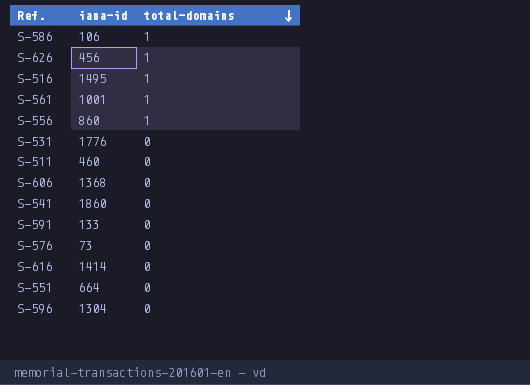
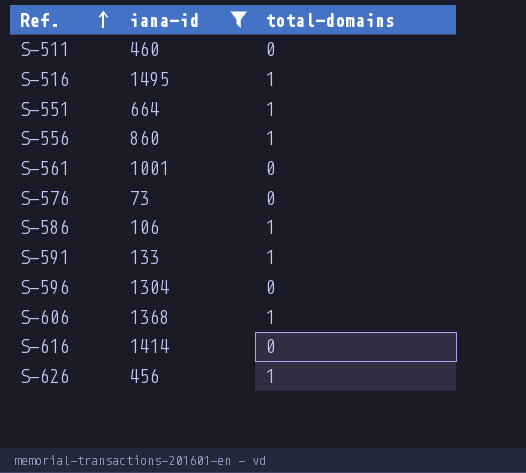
filter: none -> iana-id <= 1495
row order: total-domains descending -> Ref. ascending
S-551 | total-domains: 0 -> 1
S-561 | total-domains: 1 -> 0
S-591 | total-domains: 0 -> 1
S-606 | total-domains: 0 -> 1

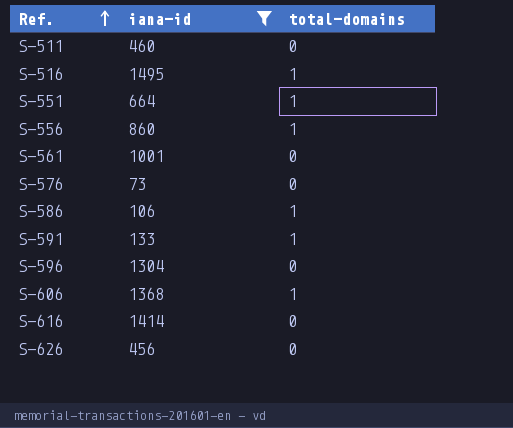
S-626 | total-domains: 1 -> 0

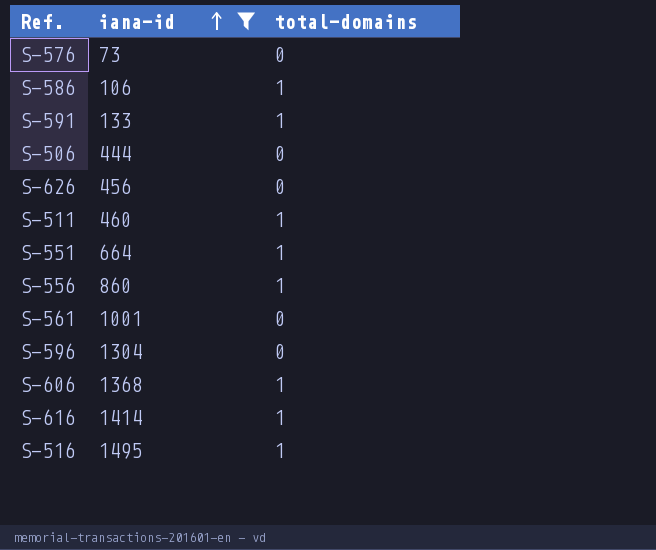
row order: Ref. ascending -> iana-id ascending
row S-506: none -> 444 | 0
S-511 | total-domains: 0 -> 1
S-616 | total-domains: 0 -> 1

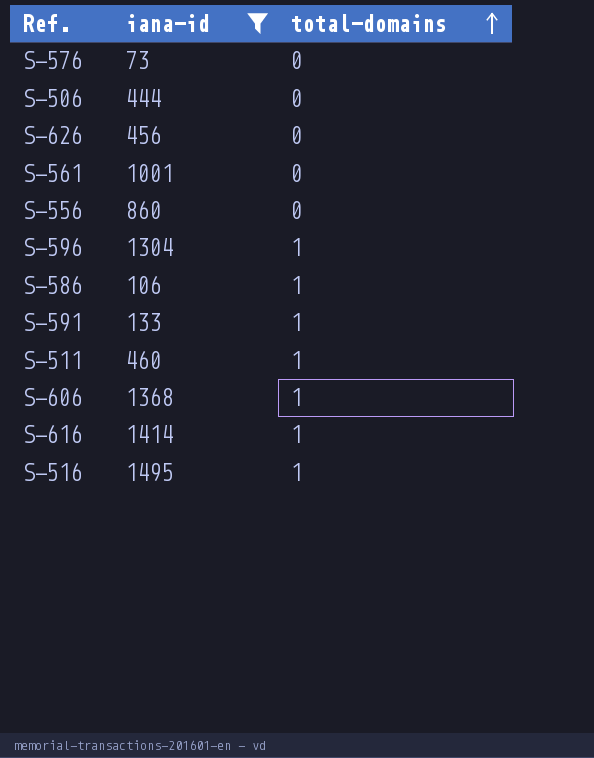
row order: iana-id ascending -> total-domains ascending
row S-551: 664 | 1 -> none
S-556 | total-domains: 1 -> 0
S-596 | total-domains: 0 -> 1

